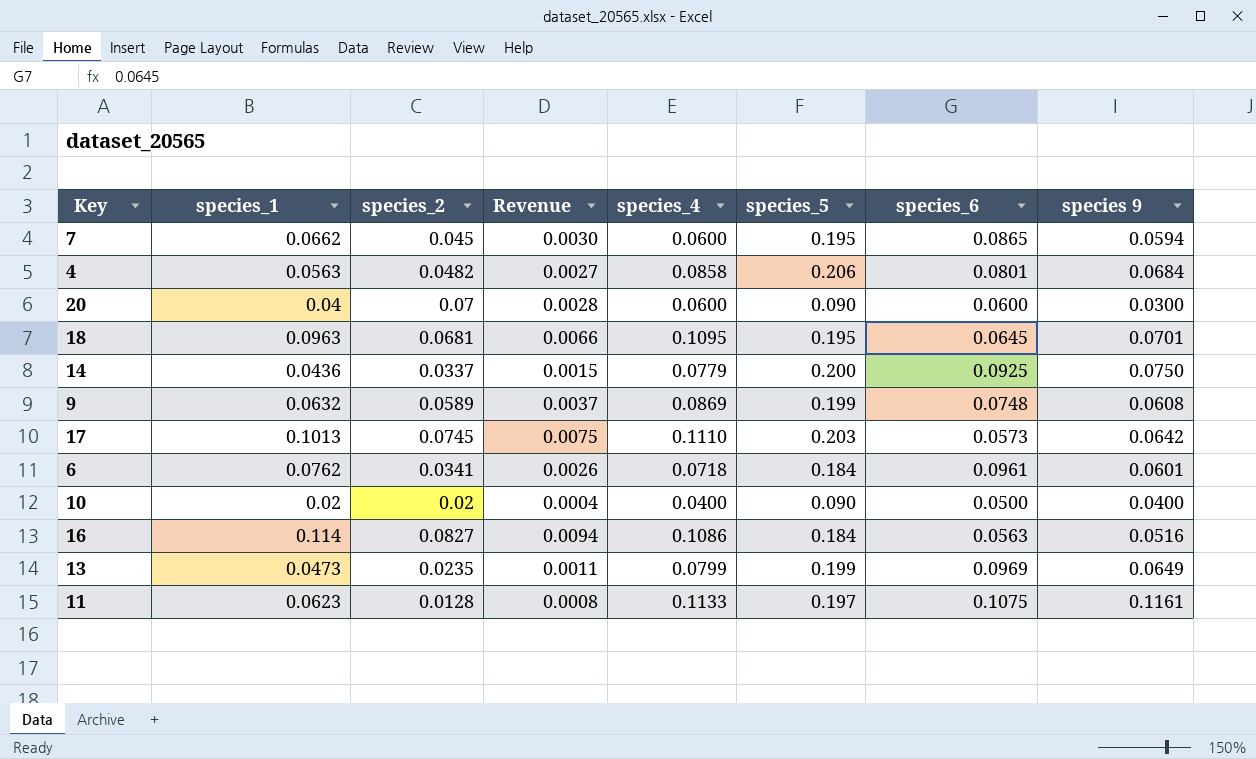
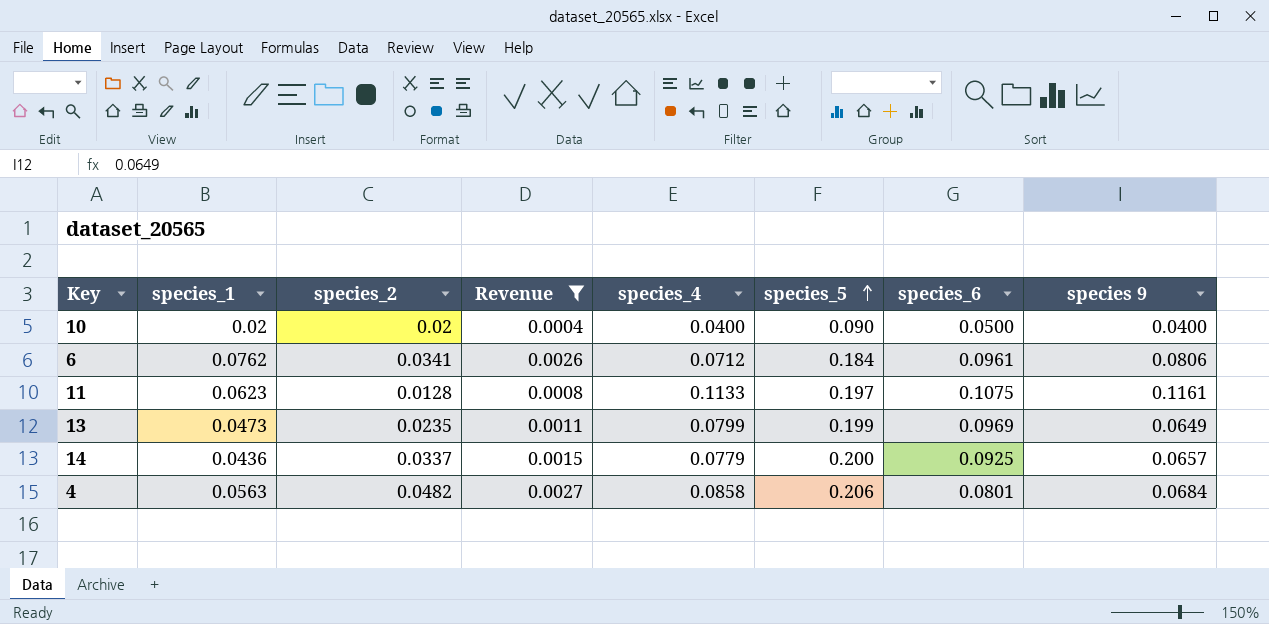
filter: none -> Revenue <= 0.0027
row order: none -> species_5 ascending
6 | species_4: 0.0718 -> 0.0712
6 | species 9: 0.0601 -> 0.0806
14 | species 9: 0.0750 -> 0.0657

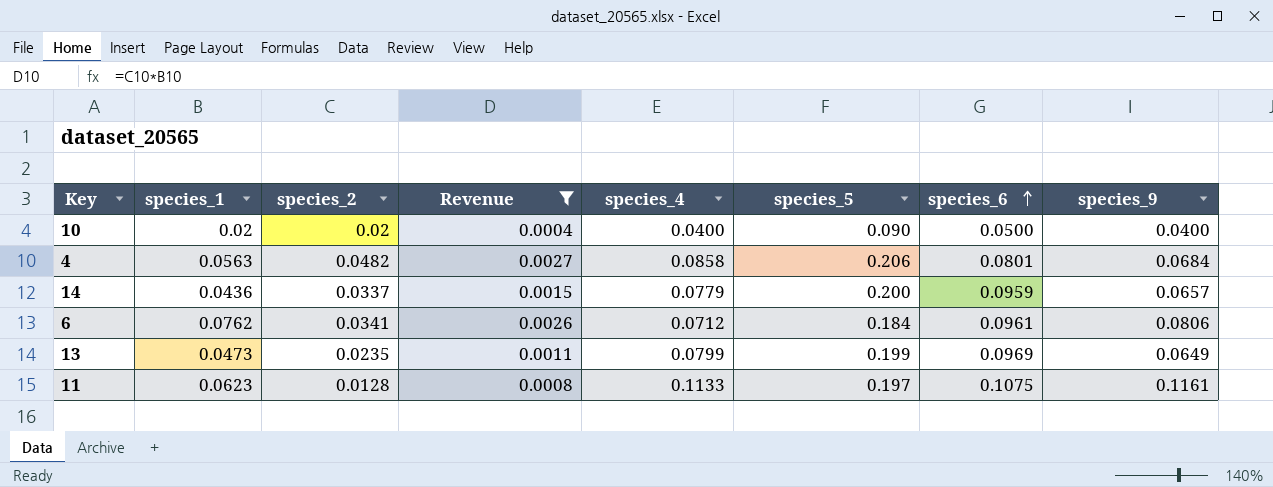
row order: species_5 ascending -> species_6 ascending
column name: species 9 -> species_9
14 | species_6: 0.0925 -> 0.0959

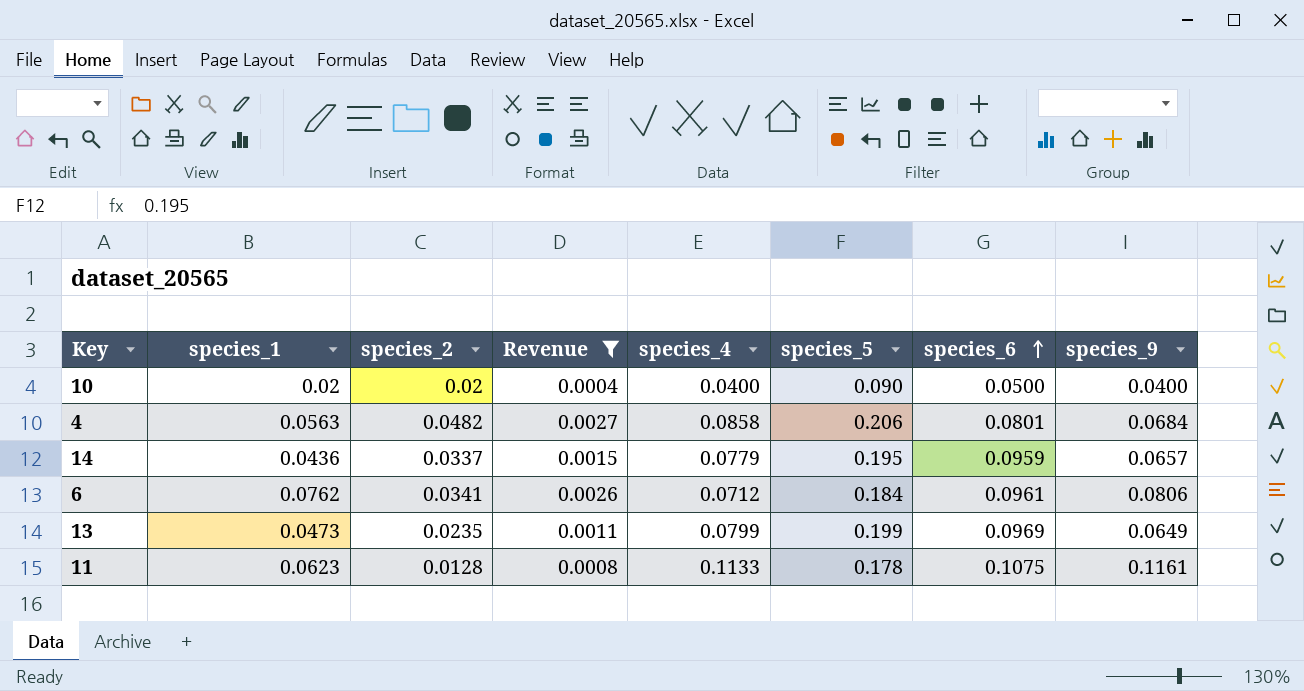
14 | species_5: 0.200 -> 0.195
11 | species_5: 0.197 -> 0.178

